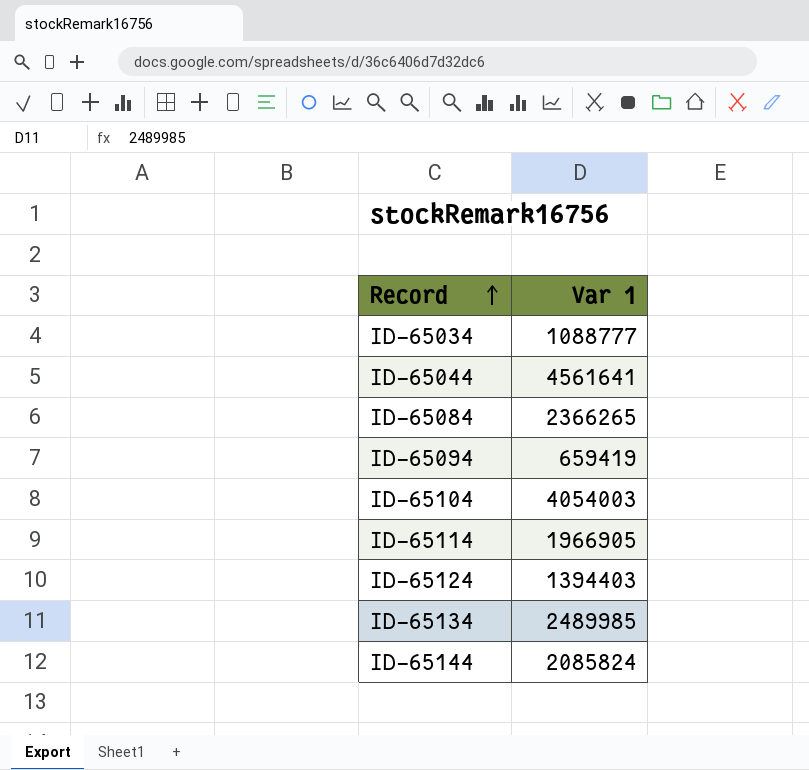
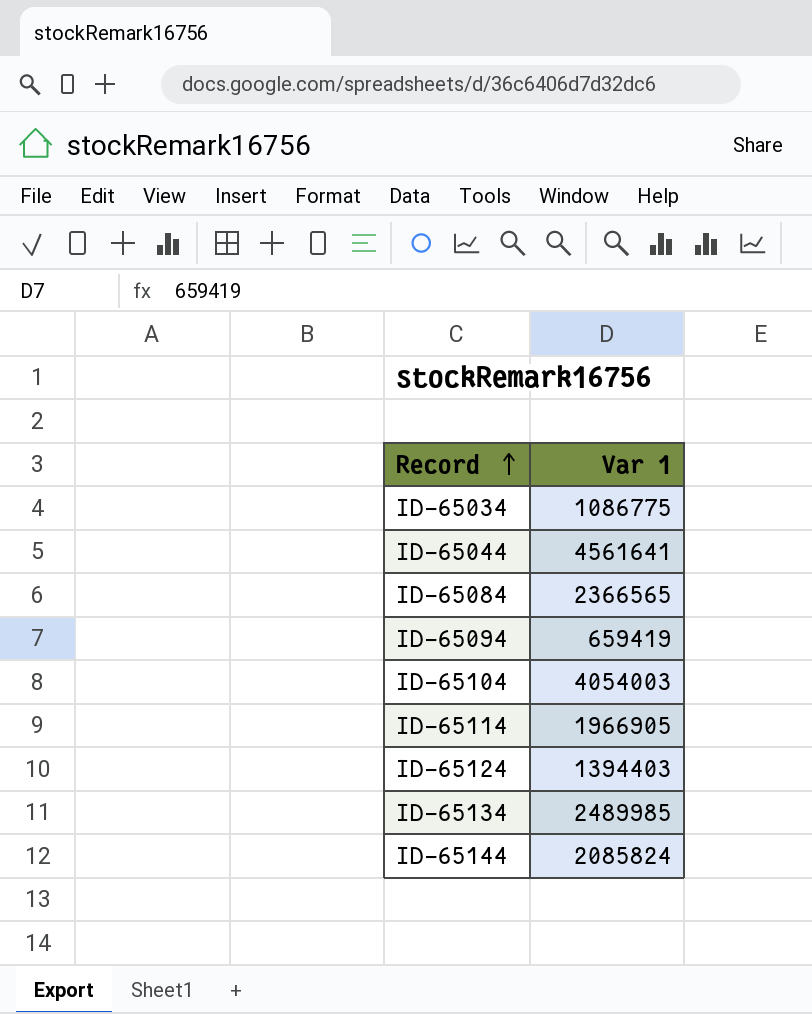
ID-65034 | Var 1: 1088777 -> 1086775
ID-65084 | Var 1: 2366265 -> 2366565

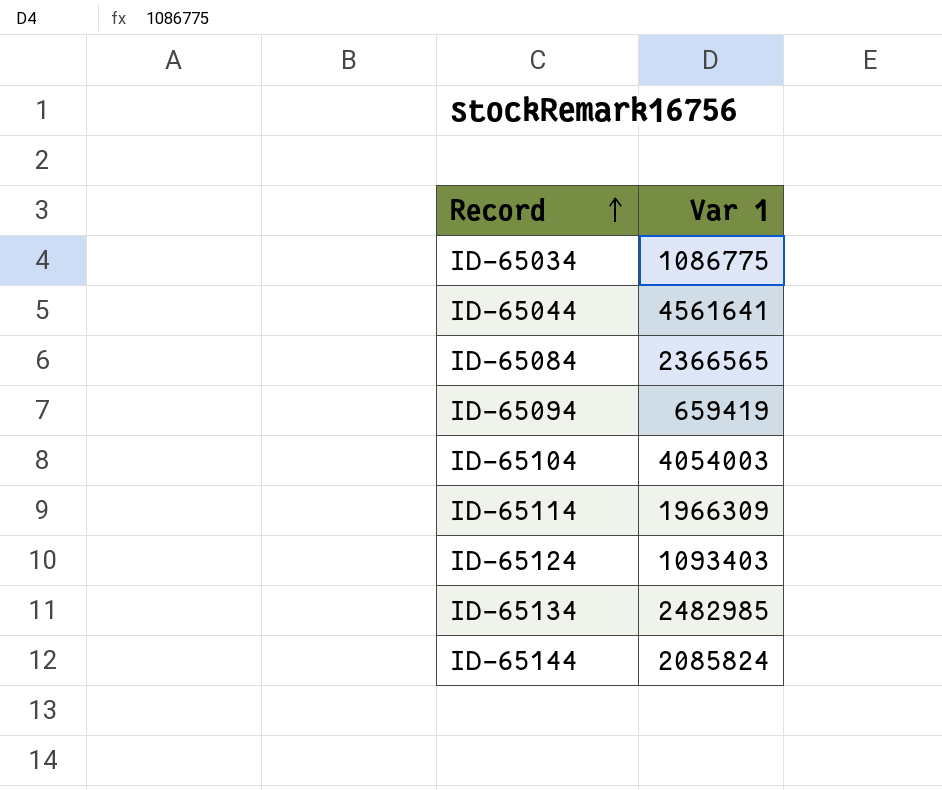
ID-65114 | Var 1: 1966905 -> 1966309
ID-65124 | Var 1: 1394403 -> 1093403
ID-65134 | Var 1: 2489985 -> 2482985

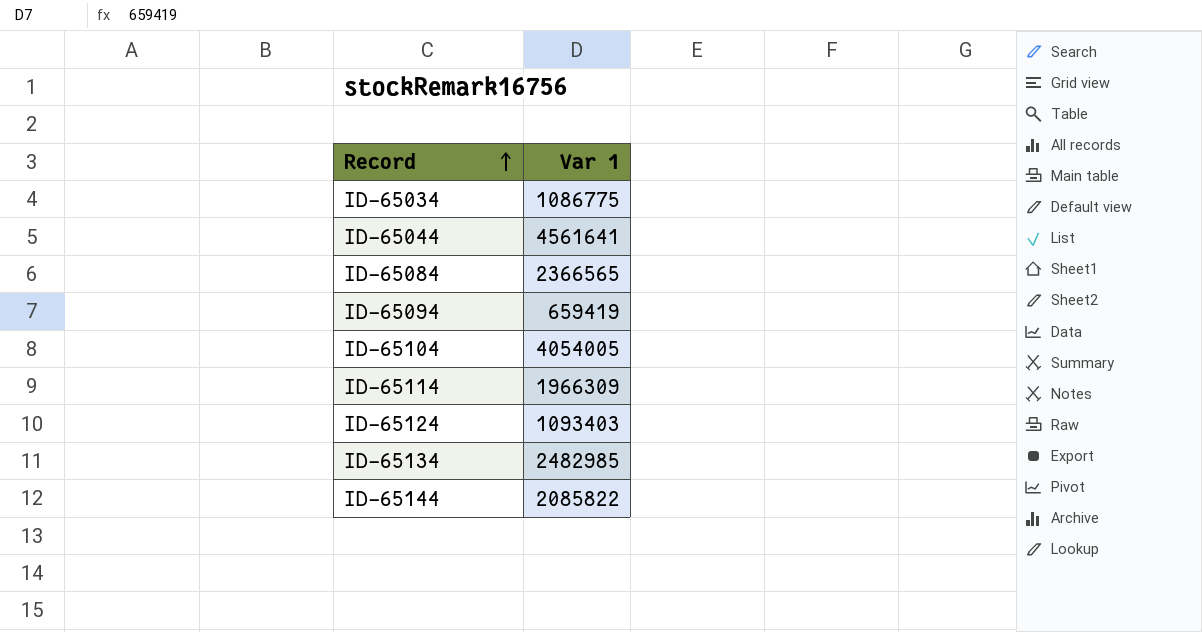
ID-65104 | Var 1: 4054003 -> 4054005
ID-65144 | Var 1: 2085824 -> 2085822

